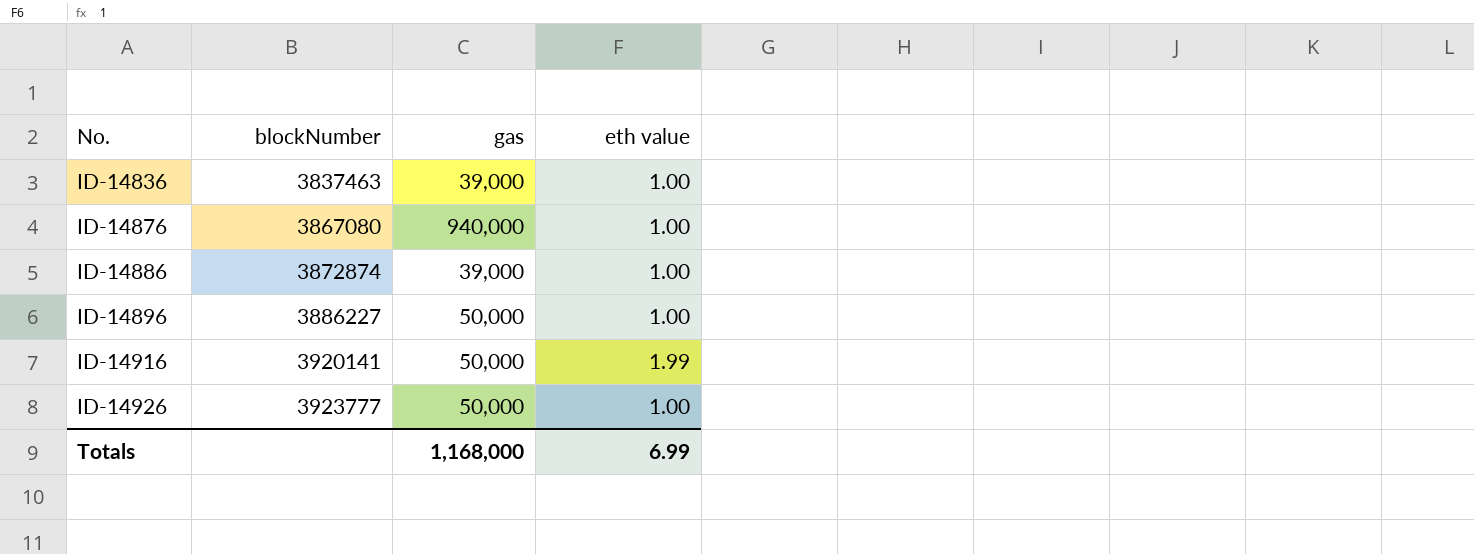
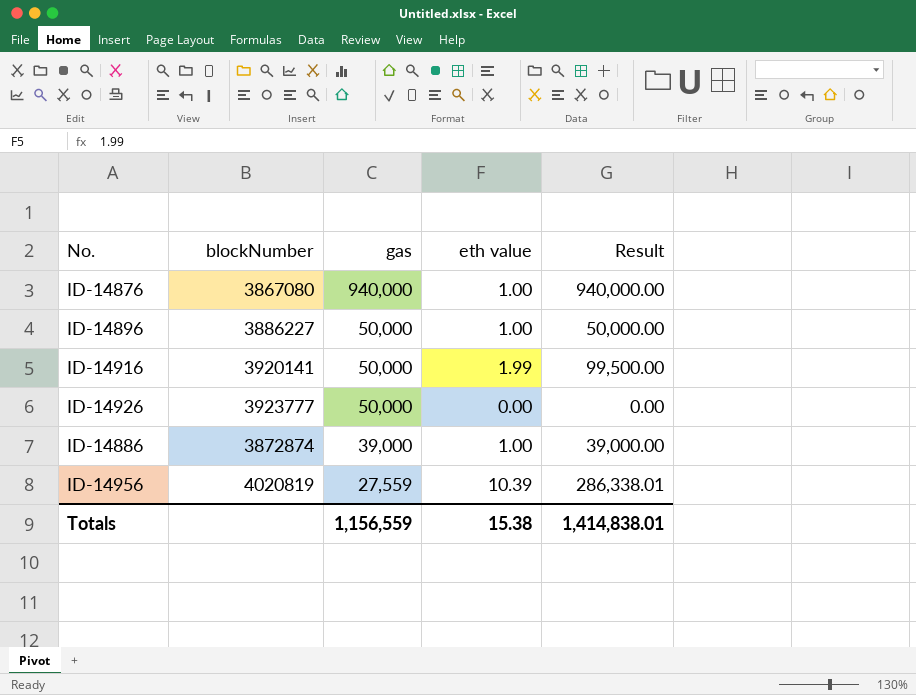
row order: No. ascending -> gas descending
column Result | formula: none -> [gas] * [eth value]
row ID-14836: 3837463 | 39,000 | 1.00 -> none
ID-14926 | eth value: 1.00 -> 0.00
row ID-14956: none -> 4020819 | 27,559 | 10.39 | 286,338.01
Totals | gas: 1,168,000 -> 1,156,559
Totals | eth value: 6.99 -> 15.38

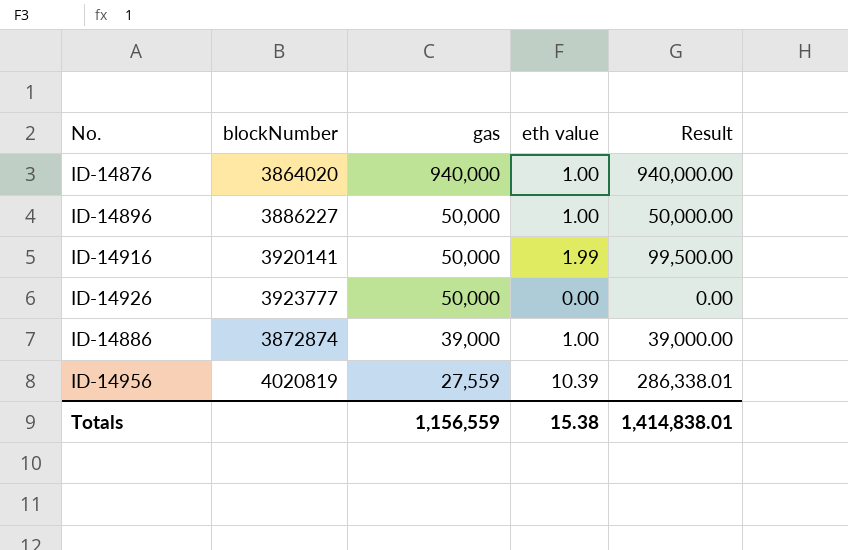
ID-14876 | blockNumber: 3867080 -> 3864020

